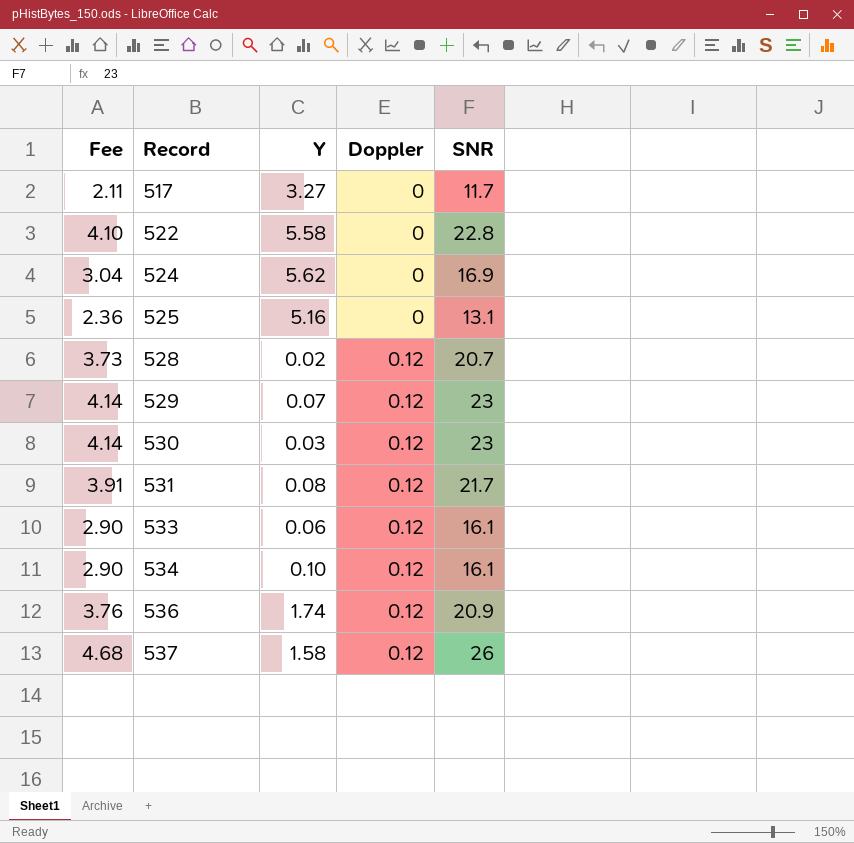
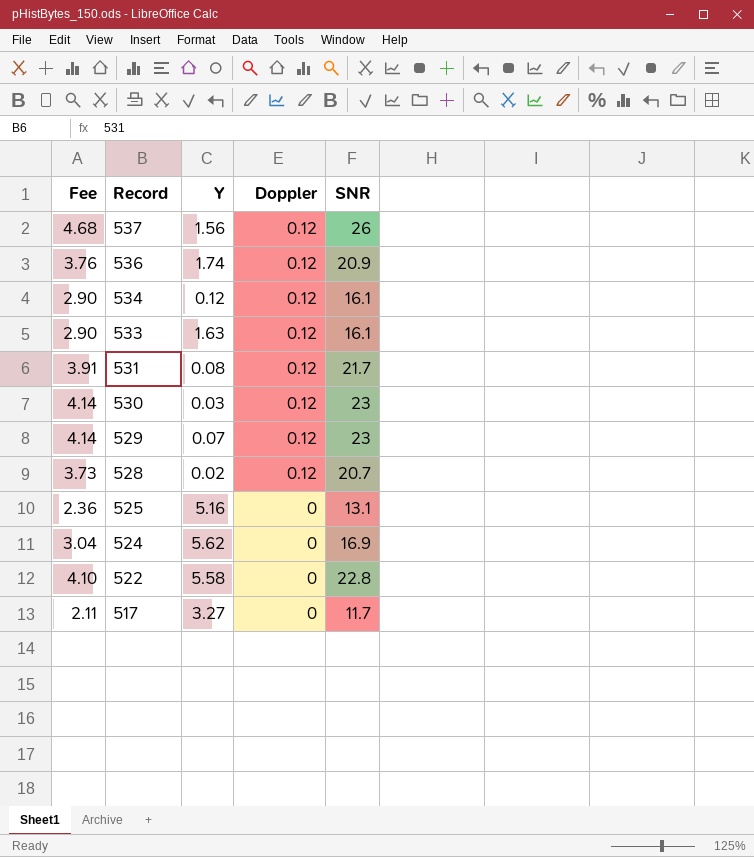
row order: Record ascending -> Record descending
537 | Y: 1.58 -> 1.56
534 | Y: 0.10 -> 0.12
533 | Y: 0.06 -> 1.63

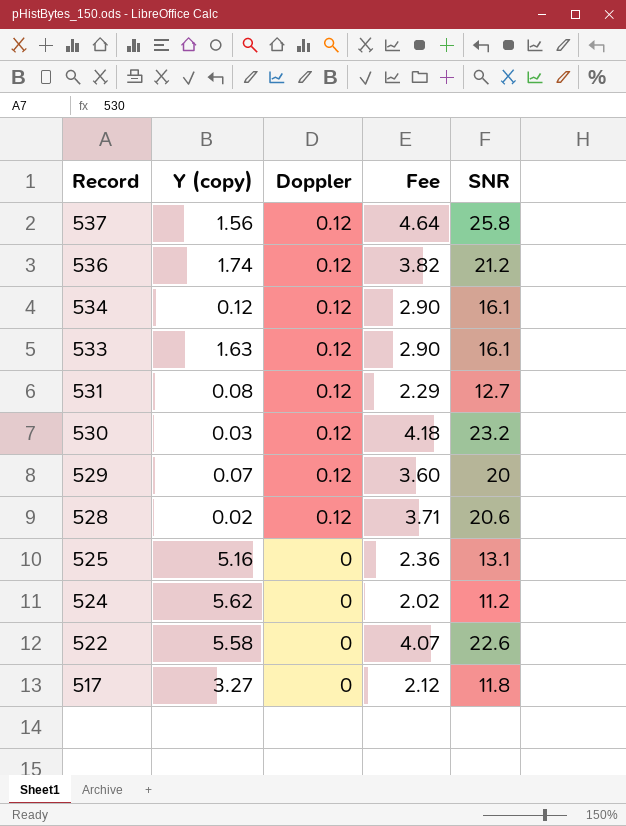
column name: Y -> Y (copy)
column Fee | position: 1 -> 4
537 | Fee: 4.68 -> 4.64
537 | SNR: 26 -> 25.8
536 | Fee: 3.76 -> 3.82
536 | SNR: 20.9 -> 21.2
531 | Fee: 3.91 -> 2.29
531 | SNR: 21.7 -> 12.7
530 | Fee: 4.14 -> 4.18
530 | SNR: 23 -> 23.2
529 | Fee: 4.14 -> 3.60
529 | SNR: 23 -> 20
528 | Fee: 3.73 -> 3.71
528 | SNR: 20.7 -> 20.6
524 | Fee: 3.04 -> 2.02
524 | SNR: 16.9 -> 11.2
522 | Fee: 4.10 -> 4.07
522 | SNR: 22.8 -> 22.6
517 | Fee: 2.11 -> 2.12
517 | SNR: 11.7 -> 11.8

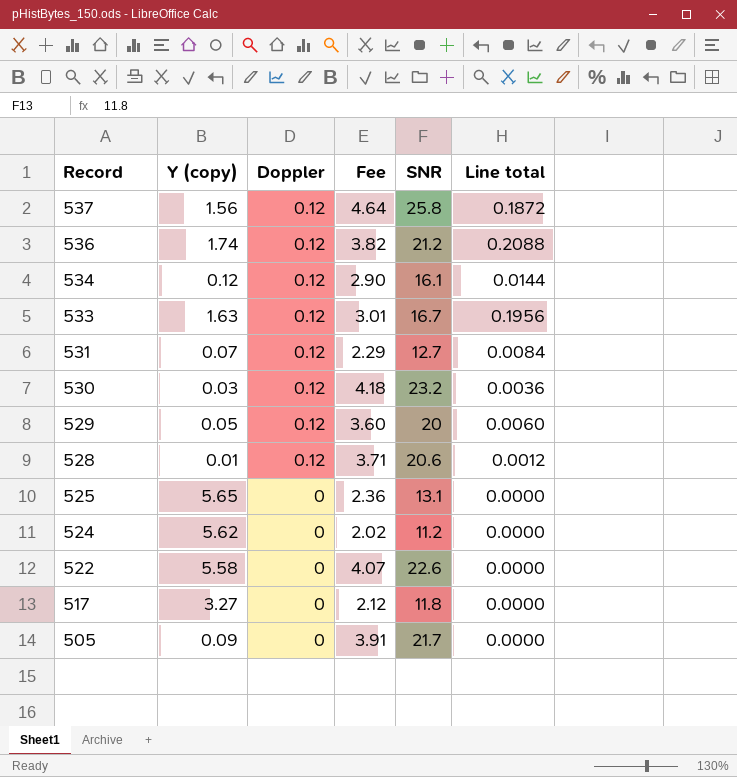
column Line total | formula: none -> [Y (copy)] * [Doppler]
533 | Fee: 2.90 -> 3.01
533 | SNR: 16.1 -> 16.7
531 | Y (copy): 0.08 -> 0.07
529 | Y (copy): 0.07 -> 0.05
528 | Y (copy): 0.02 -> 0.01
525 | Y (copy): 5.16 -> 5.65
row 505: none -> 0.09 | 0 | 3.91 | 21.7 | 0.0000

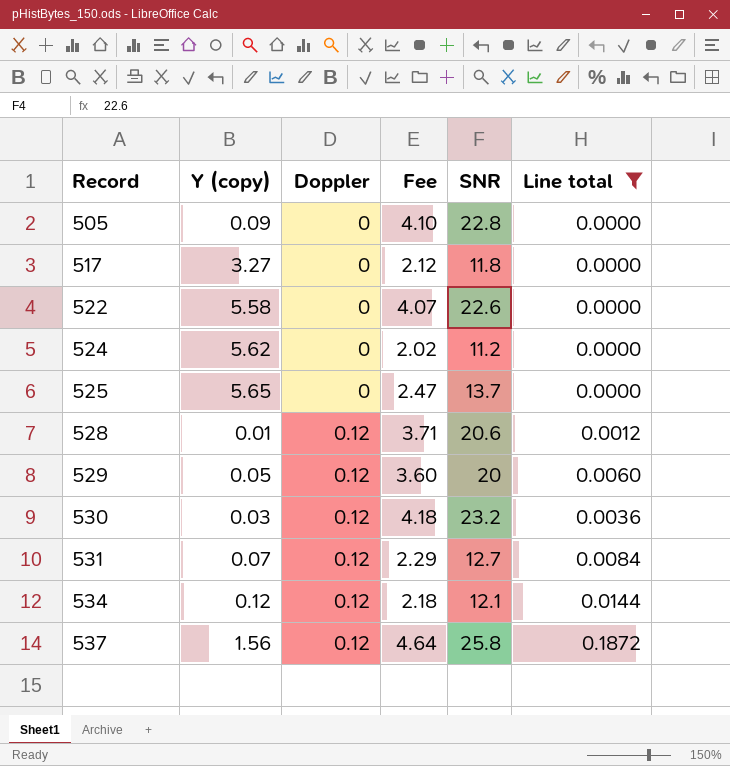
filter: none -> Line total <= 0.1872
row order: Record descending -> Record ascending
505 | Fee: 3.91 -> 4.10
505 | SNR: 21.7 -> 22.8
525 | Fee: 2.36 -> 2.47
525 | SNR: 13.1 -> 13.7
534 | Fee: 2.90 -> 2.18
534 | SNR: 16.1 -> 12.1

